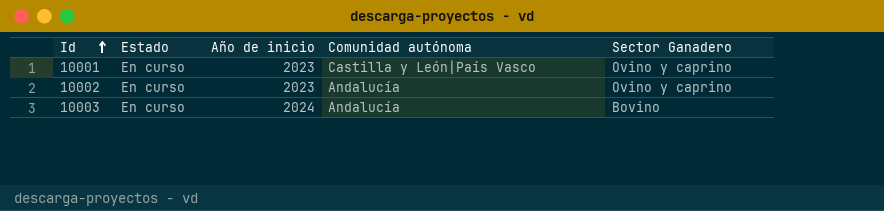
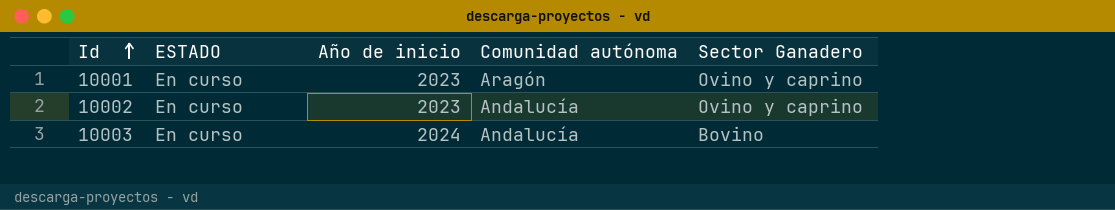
column name: Estado -> ESTADO
10001 | Comunidad autónoma: Castilla y León|País Vasco -> Aragón

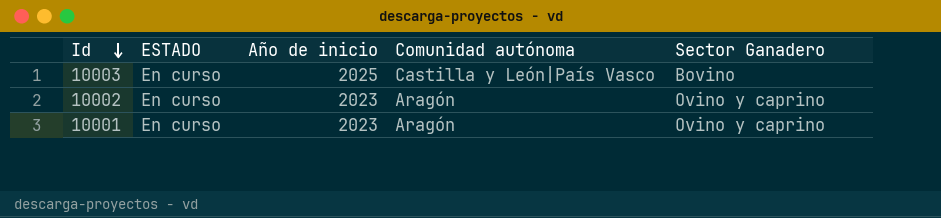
row order: Id ascending -> Id descending
10003 | Año de inicio: 2024 -> 2025
10003 | Comunidad autónoma: Andalucía -> Castilla y León|País Vasco
10002 | Comunidad autónoma: Andalucía -> Aragón

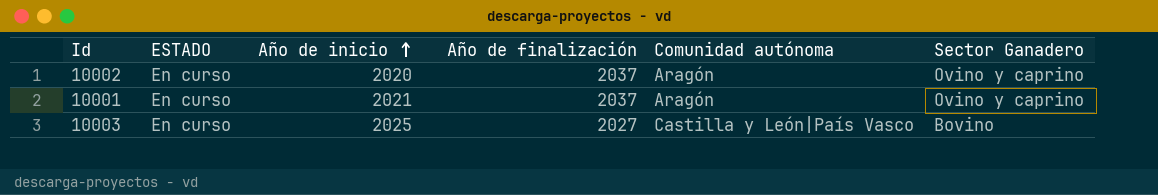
row order: Id descending -> Año de inicio ascending
column Año de finalización | position: none -> 4
10002 | Año de inicio: 2023 -> 2020
10001 | Año de inicio: 2023 -> 2021

